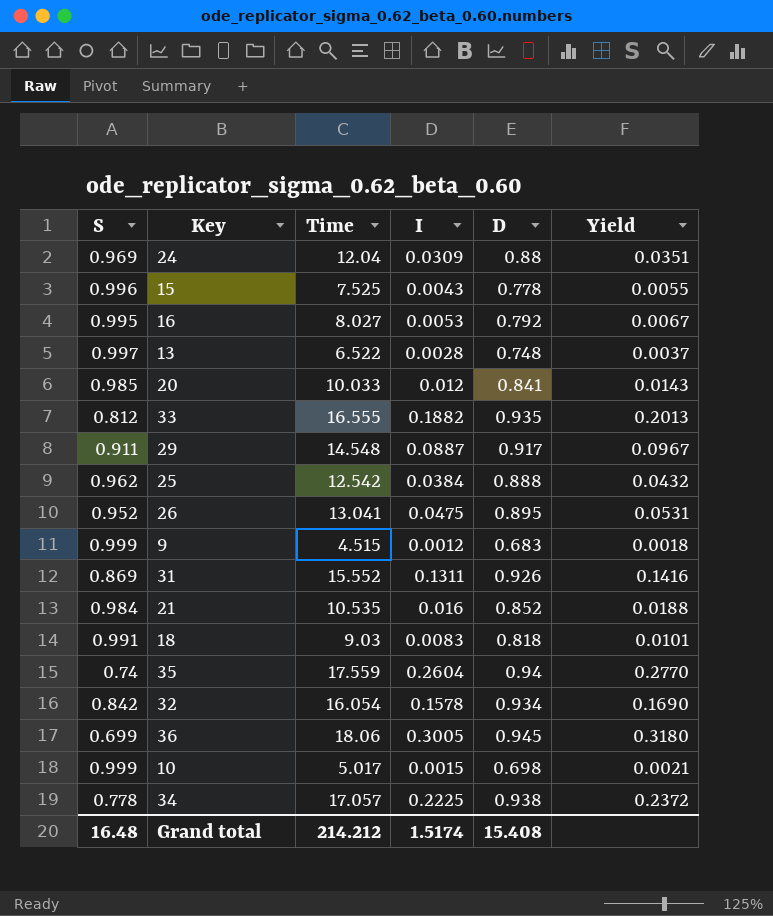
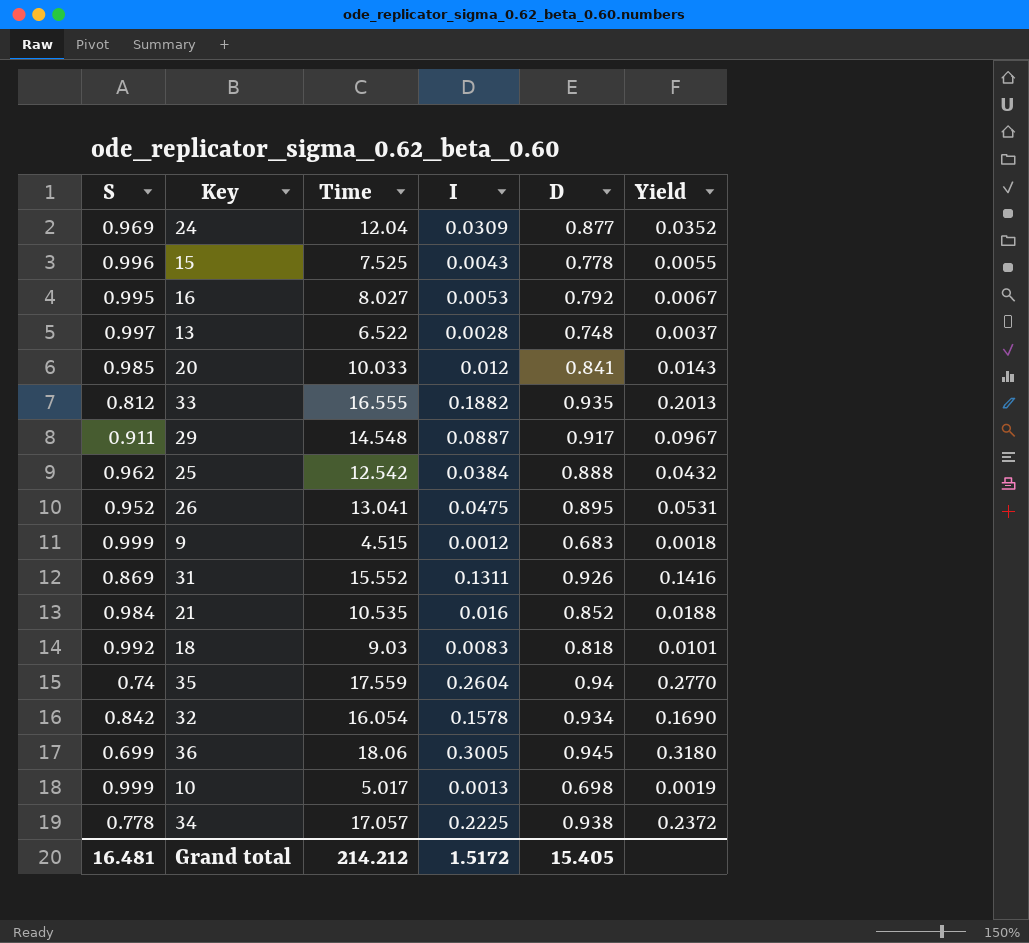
24 | D: 0.88 -> 0.877
24 | Yield: 0.0351 -> 0.0352
18 | S: 0.991 -> 0.992
10 | I: 0.0015 -> 0.0013
10 | Yield: 0.0021 -> 0.0019
Grand total | S: 16.48 -> 16.481
Grand total | I: 1.5174 -> 1.5172
Grand total | D: 15.408 -> 15.405

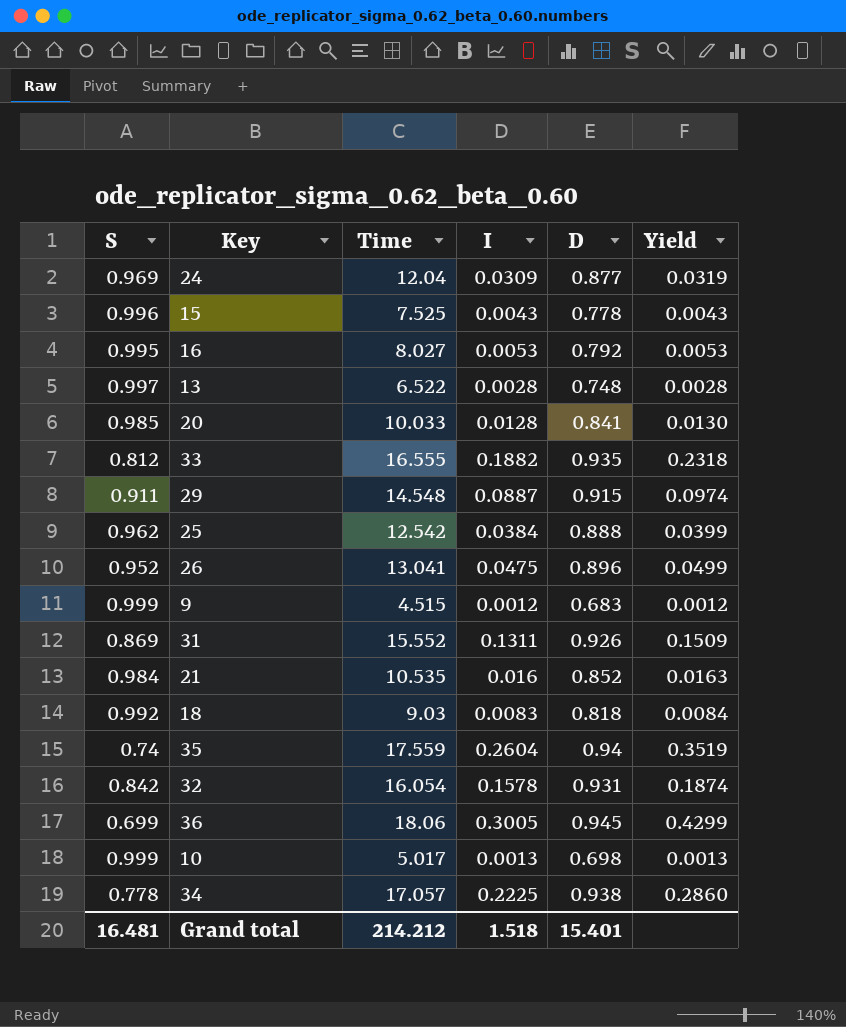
column Yield | formula: [I] / [D] -> [I] / [S]
20 | I: 0.012 -> 0.0128
29 | D: 0.917 -> 0.915
26 | D: 0.895 -> 0.896
32 | D: 0.934 -> 0.931
Grand total | I: 1.5172 -> 1.518
Grand total | D: 15.405 -> 15.401

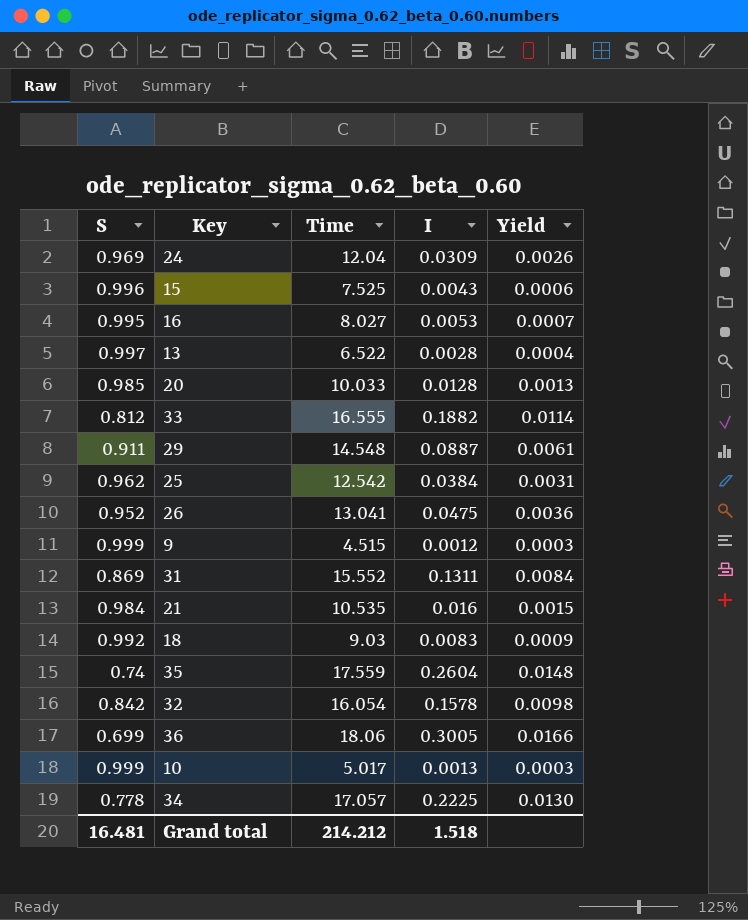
column D | position: 5 -> none
column Yield | formula: [I] / [S] -> [I] / [Time]

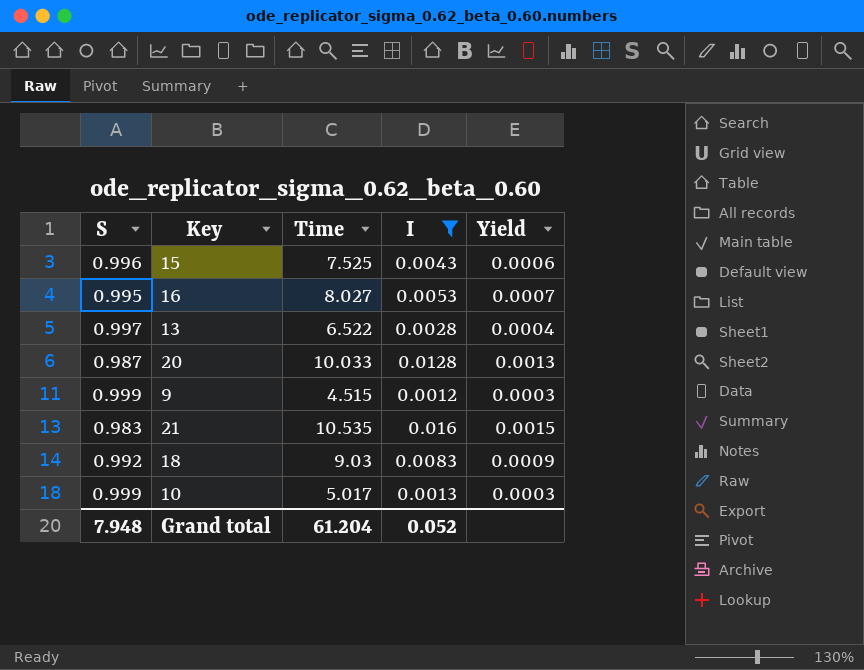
filter: none -> I <= 0.016
20 | S: 0.985 -> 0.987
21 | S: 0.984 -> 0.983
Grand total | S: 16.481 -> 7.948
Grand total | Time: 214.212 -> 61.204
Grand total | I: 1.518 -> 0.052

